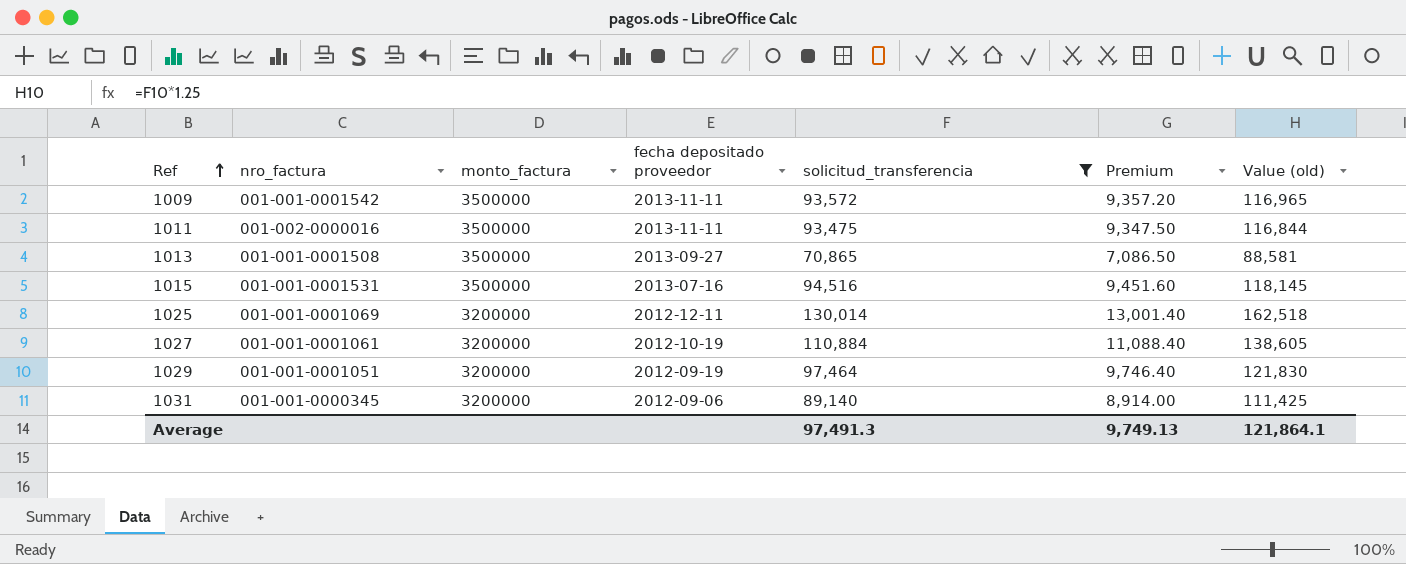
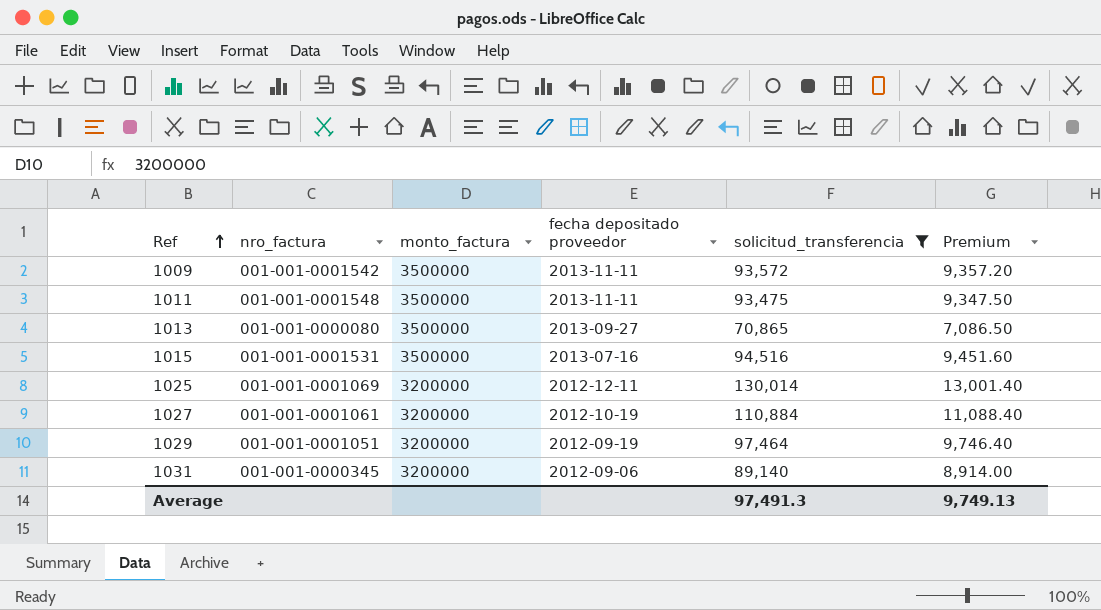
column Value (old) | formula: [solicitud_transferencia] * 1.25 -> none
1011 | nro_factura: 001-002-0000016 -> 001-001-0001548
1013 | nro_factura: 001-001-0001508 -> 001-001-0000080

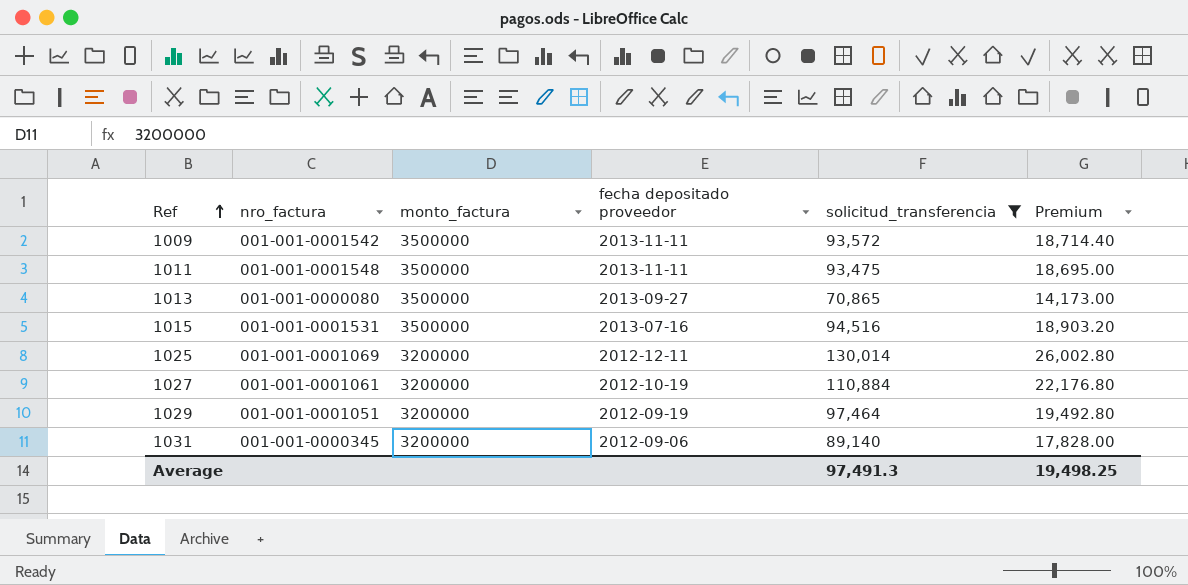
column Premium | formula: [solicitud_transferencia] * 0.1 -> [solicitud_transferencia] * 0.2
Average | Premium: 9,749.13 -> 19,498.25

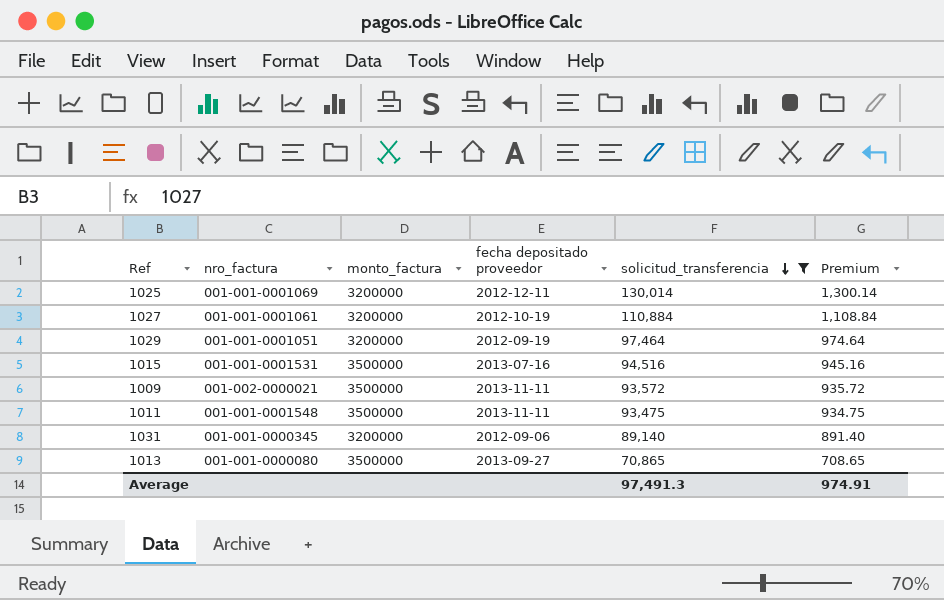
row order: Ref ascending -> solicitud_transferencia descending
column Premium | formula: [solicitud_transferencia] * 0.2 -> [solicitud_transferencia] * 0.01
1009 | nro_factura: 001-001-0001542 -> 001-002-0000021
Average | Premium: 19,498.25 -> 974.91

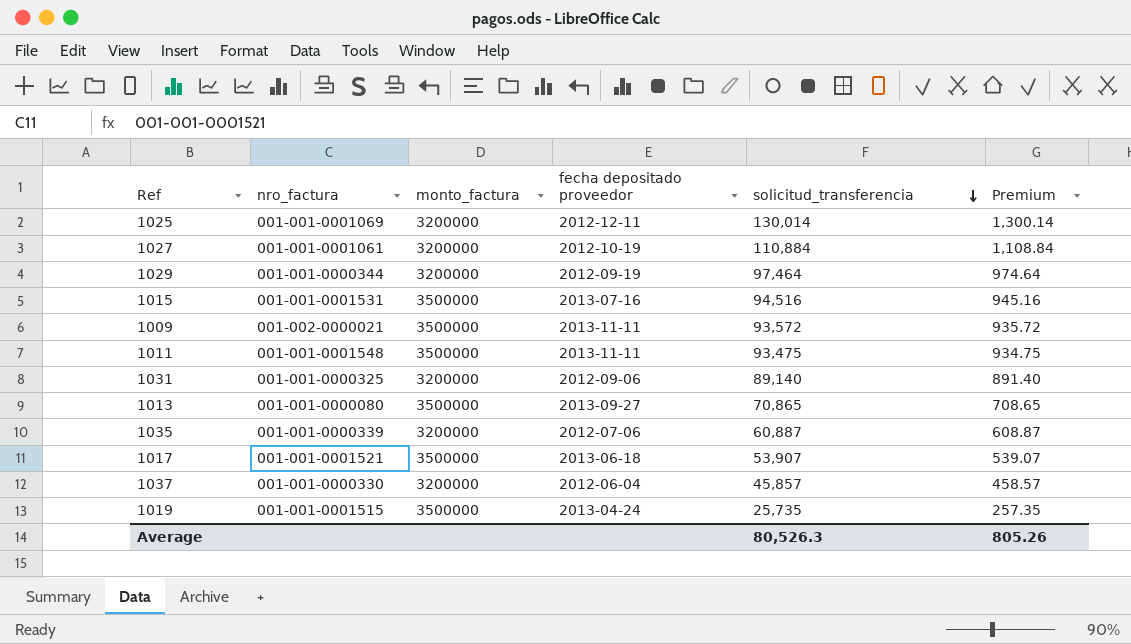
filter: solicitud_transferencia >= 70,865 -> none
1029 | nro_factura: 001-001-0001051 -> 001-001-0000344
1031 | nro_factura: 001-001-0000345 -> 001-001-0000325
Average | solicitud_transferencia: 97,491.3 -> 80,526.3
Average | Premium: 974.91 -> 805.26

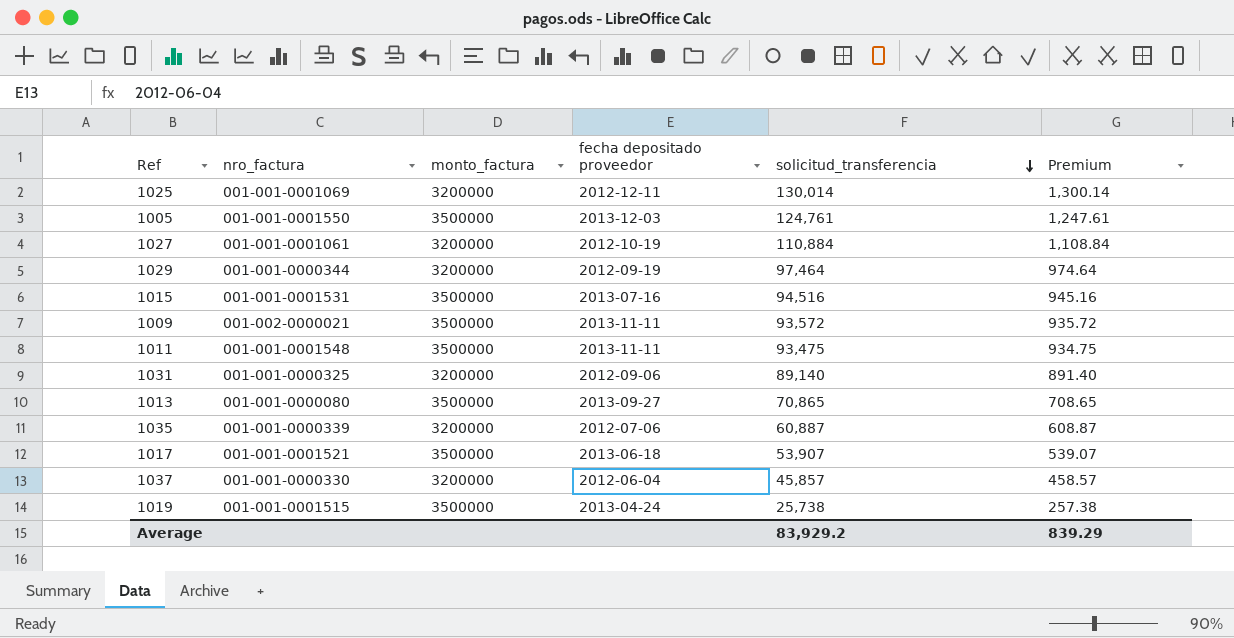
row 1005: none -> 001-001-0001550 | 3500000 | 2013-12-03 | 124,761 | 1,247.61
1019 | solicitud_transferencia: 25,735 -> 25,738
1019 | Premium: 257.35 -> 257.38
Average | solicitud_transferencia: 80,526.3 -> 83,929.2
Average | Premium: 805.26 -> 839.29

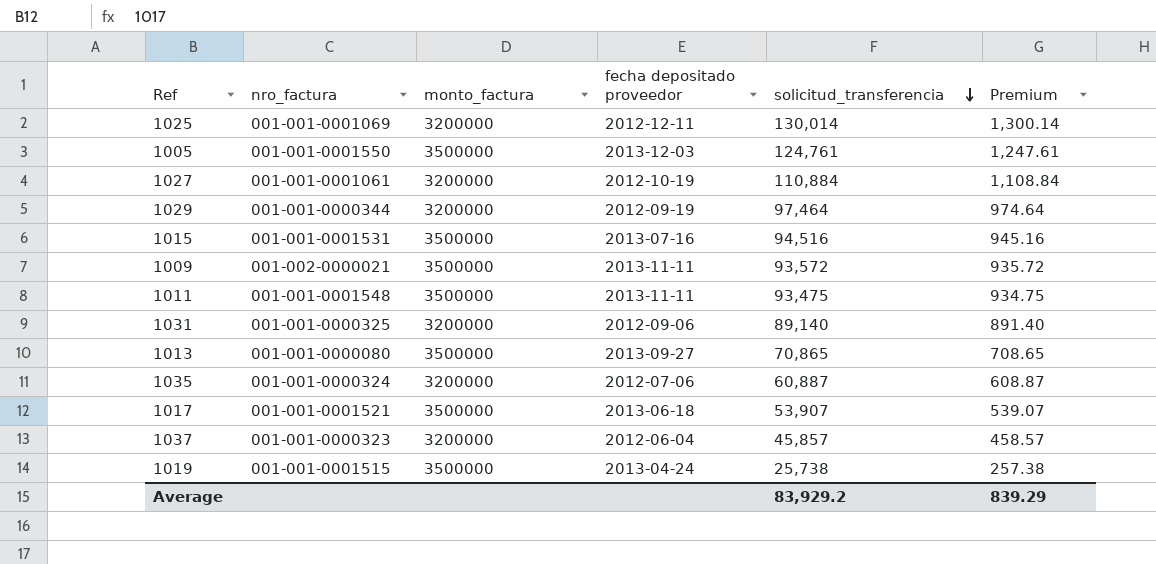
1035 | nro_factura: 001-001-0000339 -> 001-001-0000324
1037 | nro_factura: 001-001-0000330 -> 001-001-0000323

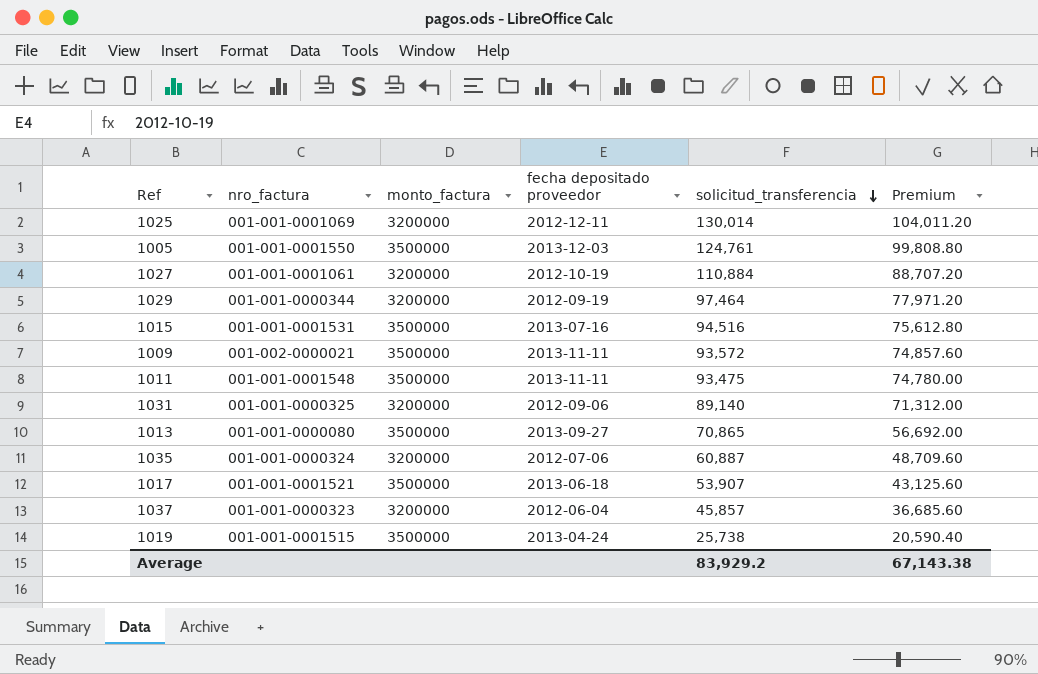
column Premium | formula: [solicitud_transferencia] * 0.01 -> [solicitud_transferencia] * 0.8
Average | Premium: 839.29 -> 67,143.38

